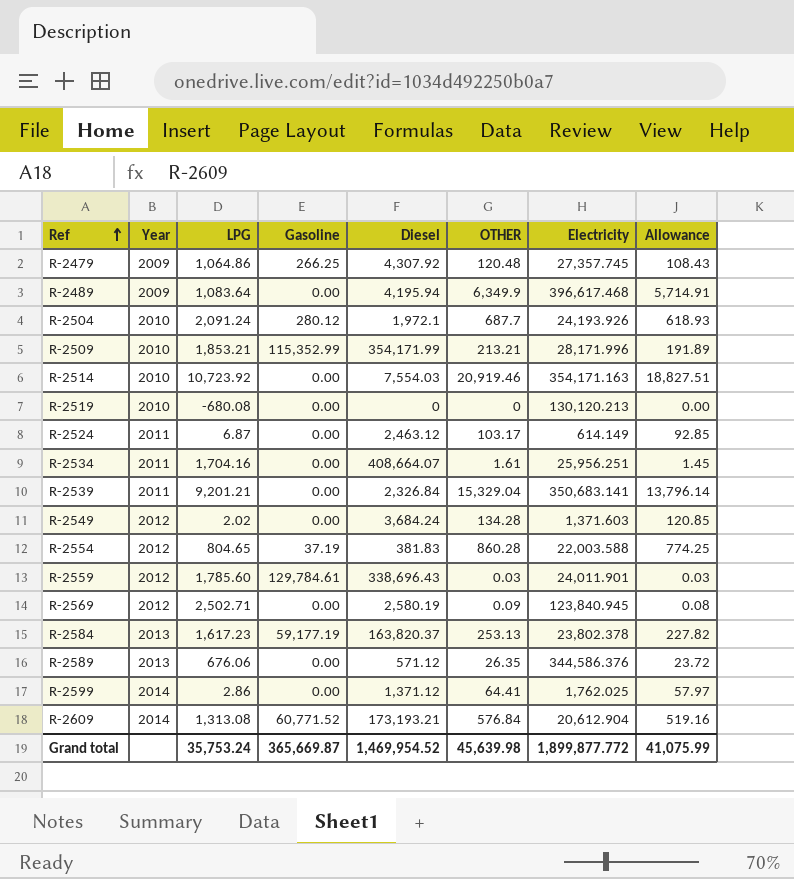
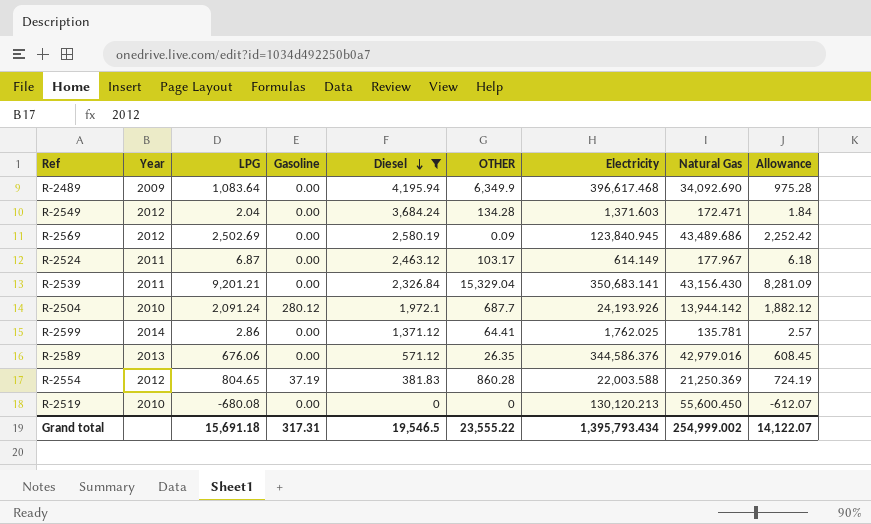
filter: none -> Diesel <= 4,195.94
row order: Ref ascending -> Diesel descending
column Natural Gas | position: none -> 8
column Allowance | formula: [OTHER] * 0.9 -> [LPG] * 0.9
R-2549 | LPG: 2.02 -> 2.04
R-2569 | LPG: 2,502.71 -> 2,502.69
Grand total | LPG: 35,753.24 -> 15,691.18
Grand total | Gasoline: 365,669.87 -> 317.31
Grand total | Diesel: 1,469,954.52 -> 19,546.5
Grand total | OTHER: 45,639.98 -> 23,555.22
Grand total | Electricity: 1,899,877.772 -> 1,395,793.434
Grand total | Allowance: 41,075.99 -> 14,122.07

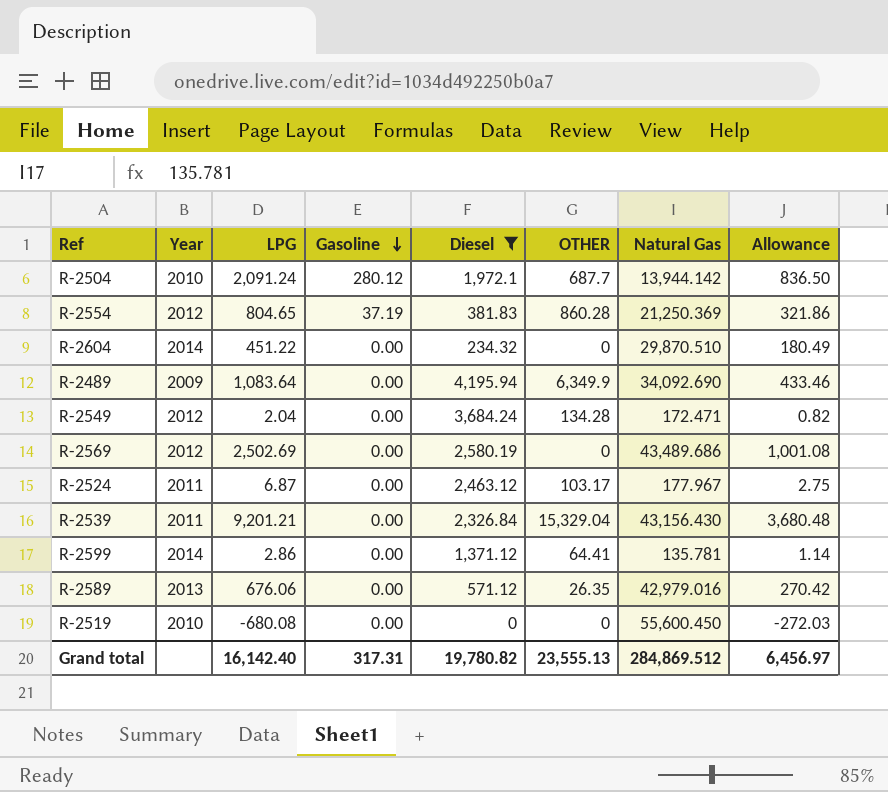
row order: Diesel descending -> Gasoline descending
column Electricity | position: 7 -> none
column Allowance | formula: [LPG] * 0.9 -> [LPG] * 0.4
row R-2604: none -> 2014 | 451.22 | 0.00 | 234.32 | 0 | 29,870.510 | 180.49
R-2569 | OTHER: 0.09 -> 0
Grand total | LPG: 15,691.18 -> 16,142.40
Grand total | Diesel: 19,546.5 -> 19,780.82
Grand total | OTHER: 23,555.22 -> 23,555.13
Grand total | Natural Gas: 254,999.002 -> 284,869.512
Grand total | Allowance: 14,122.07 -> 6,456.97

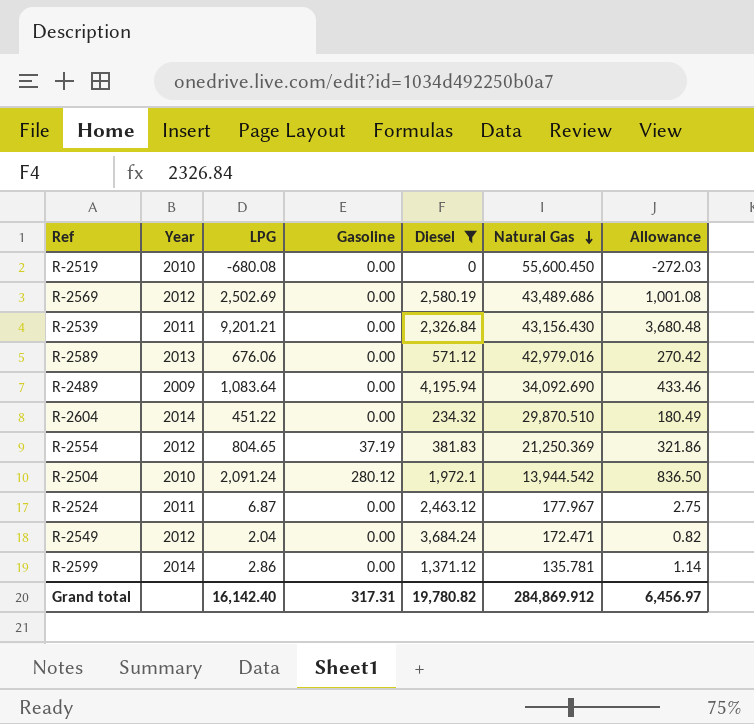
row order: Gasoline descending -> Natural Gas descending
column OTHER | position: 6 -> none
R-2504 | Natural Gas: 13,944.142 -> 13,944.542
Grand total | Natural Gas: 284,869.512 -> 284,869.912

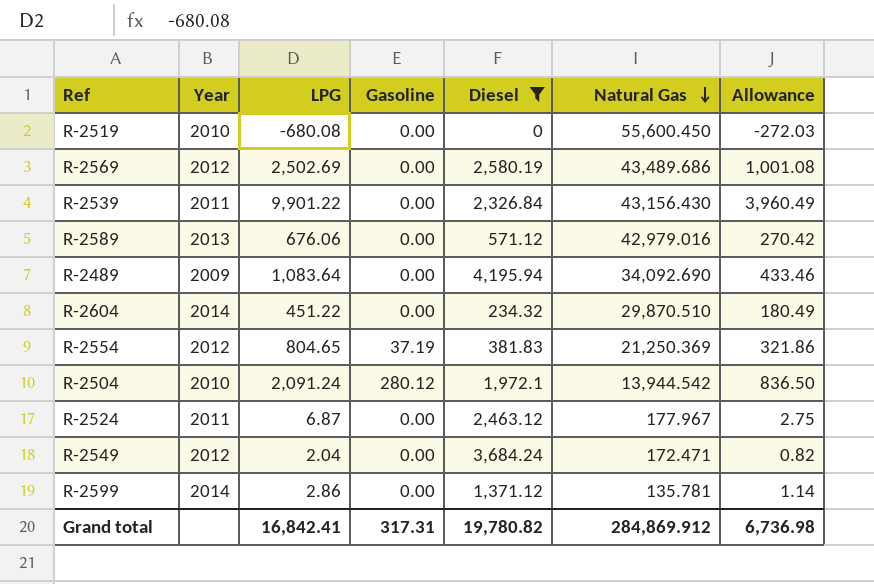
R-2539 | LPG: 9,201.21 -> 9,901.22
R-2539 | Allowance: 3,680.48 -> 3,960.49
Grand total | LPG: 16,142.40 -> 16,842.41
Grand total | Allowance: 6,456.97 -> 6,736.98

